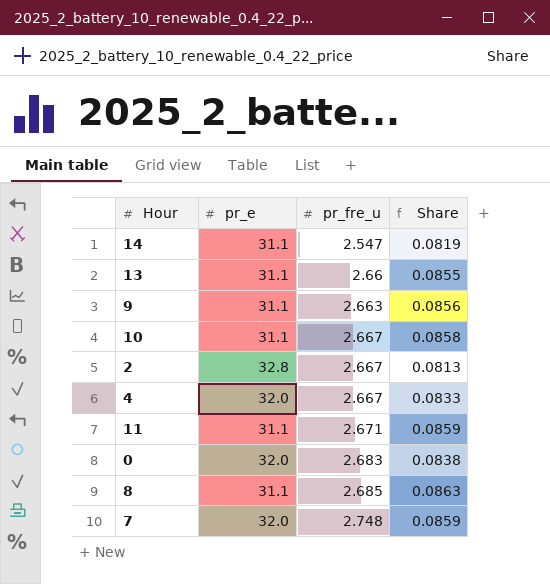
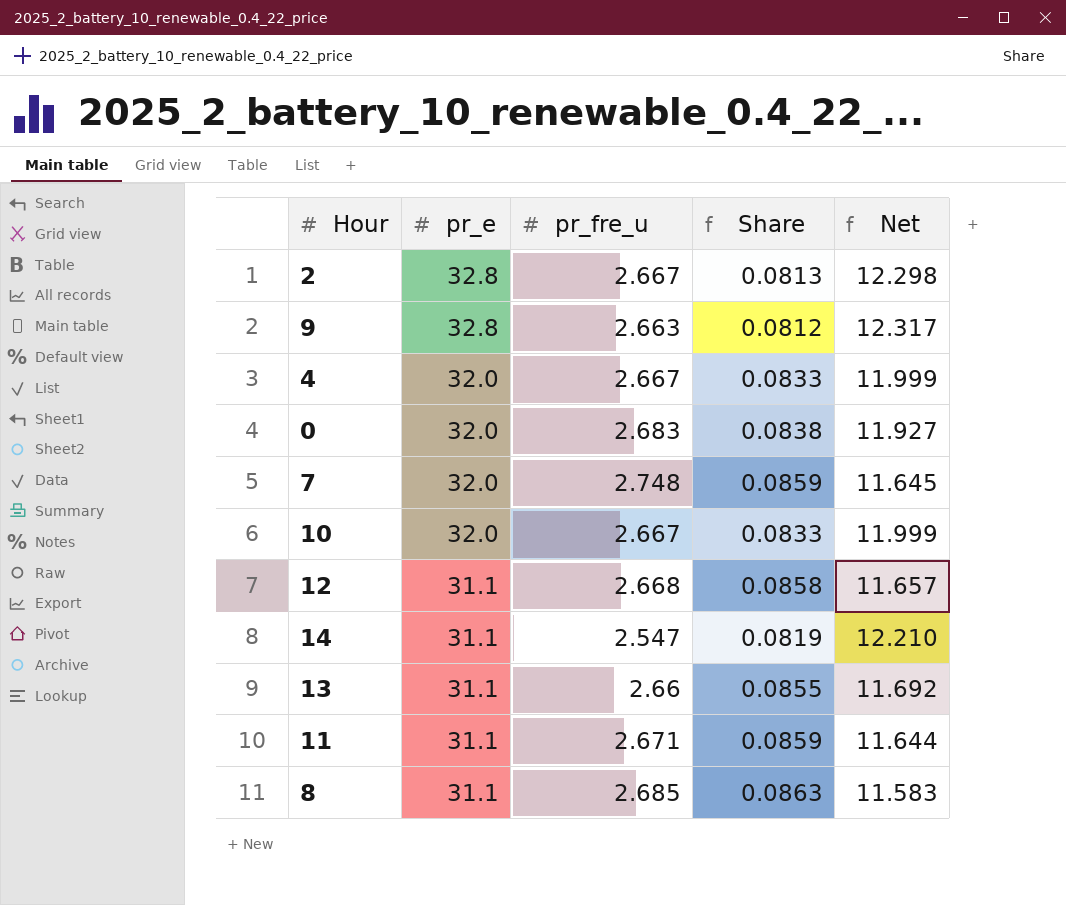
row order: pr_fre_u ascending -> pr_e descending
column Net | formula: none -> [pr_e] / [pr_fre_u]
9 | pr_e: 31.1 -> 32.8
9 | Share: 0.0856 -> 0.0812
10 | pr_e: 31.1 -> 32.0
10 | Share: 0.0858 -> 0.0833
row 12: none -> 31.1 | 2.668 | 0.0858 | 11.657

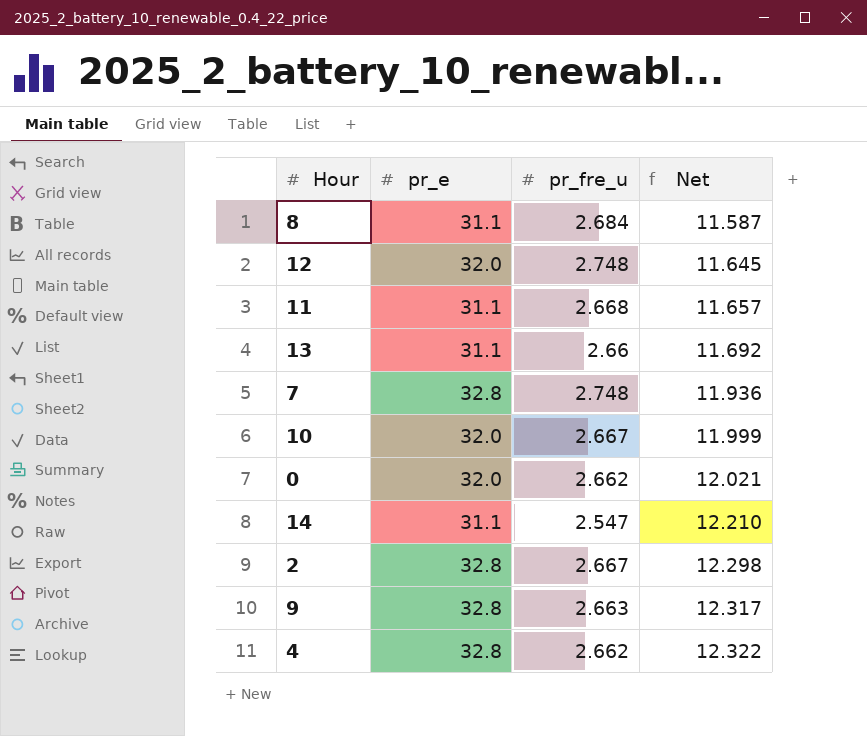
row order: pr_e descending -> Net ascending
column Share | formula: [pr_fre_u] / [pr_e] -> none
8 | pr_fre_u: 2.685 -> 2.684
8 | Net: 11.583 -> 11.587
12 | pr_e: 31.1 -> 32.0
12 | pr_fre_u: 2.668 -> 2.748
12 | Net: 11.657 -> 11.645
11 | pr_fre_u: 2.671 -> 2.668
11 | Net: 11.644 -> 11.657
7 | pr_e: 32.0 -> 32.8
7 | Net: 11.645 -> 11.936
0 | pr_fre_u: 2.683 -> 2.662
0 | Net: 11.927 -> 12.021
4 | pr_e: 32.0 -> 32.8
4 | pr_fre_u: 2.667 -> 2.662
4 | Net: 11.999 -> 12.322

